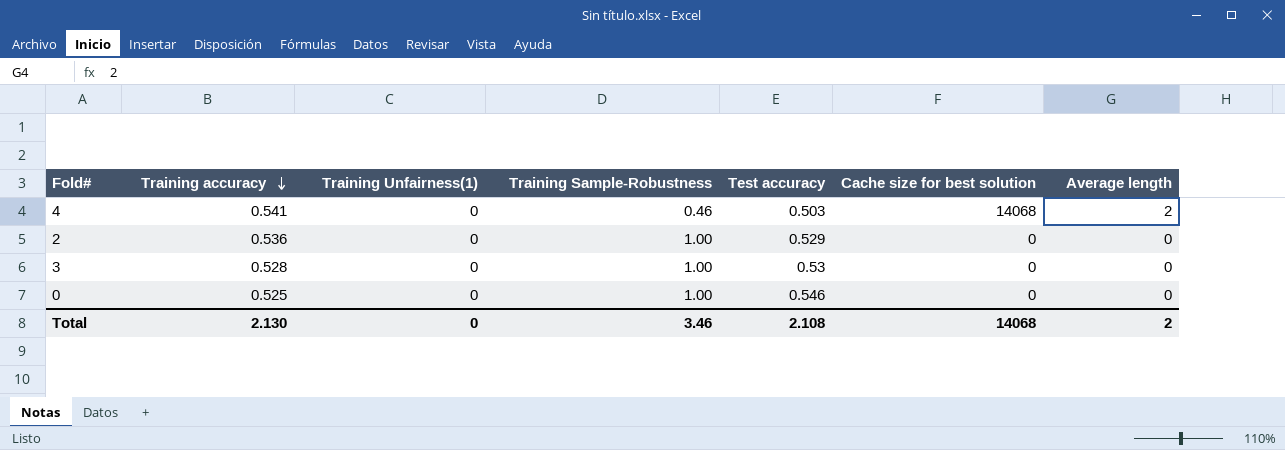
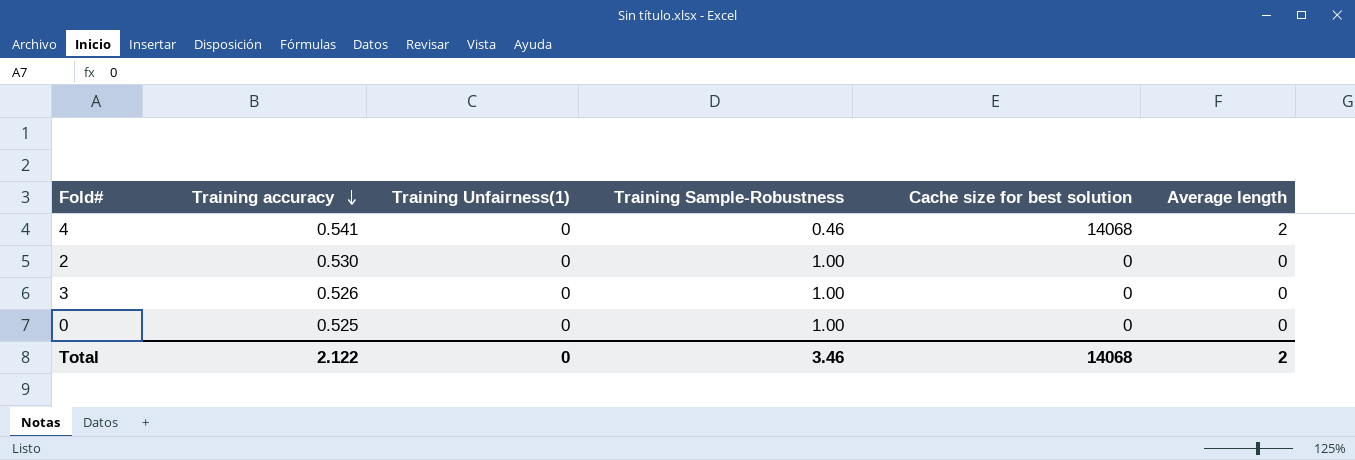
column Test accuracy | position: 5 -> none
2 | Training accuracy: 0.536 -> 0.530
3 | Training accuracy: 0.528 -> 0.526
Total | Training accuracy: 2.130 -> 2.122

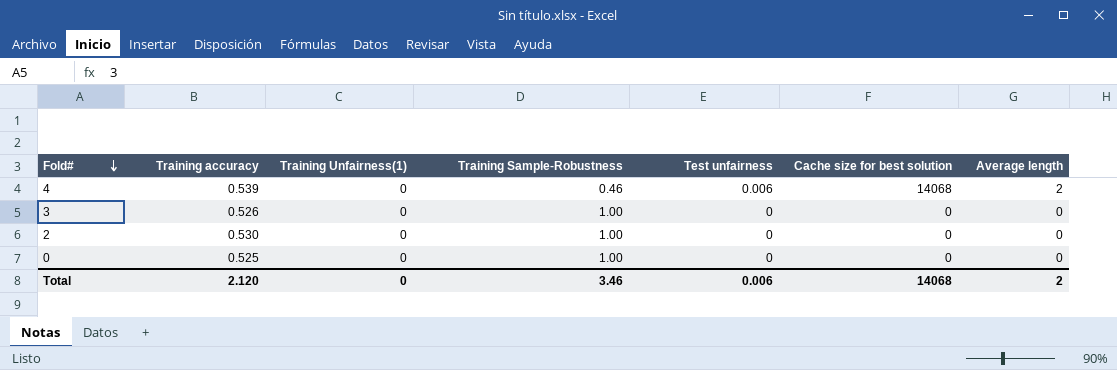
row order: Training accuracy descending -> Fold# descending
column Test unfairness | position: none -> 5
4 | Training accuracy: 0.541 -> 0.539
Total | Training accuracy: 2.122 -> 2.120

